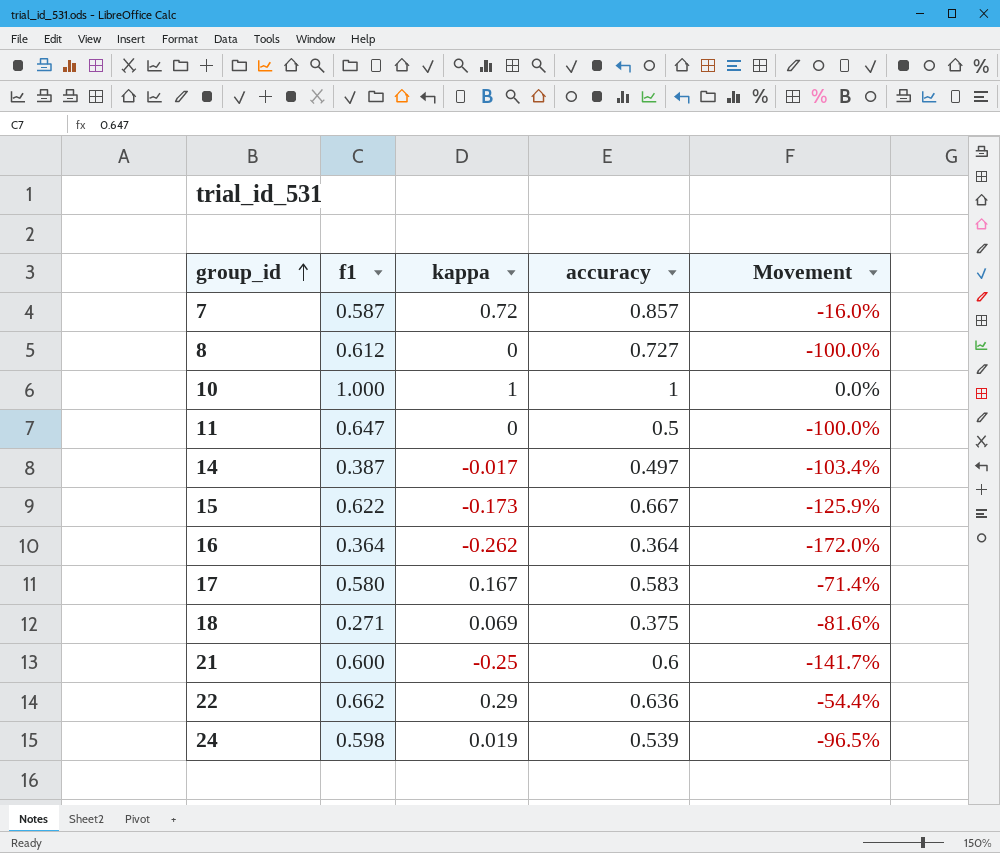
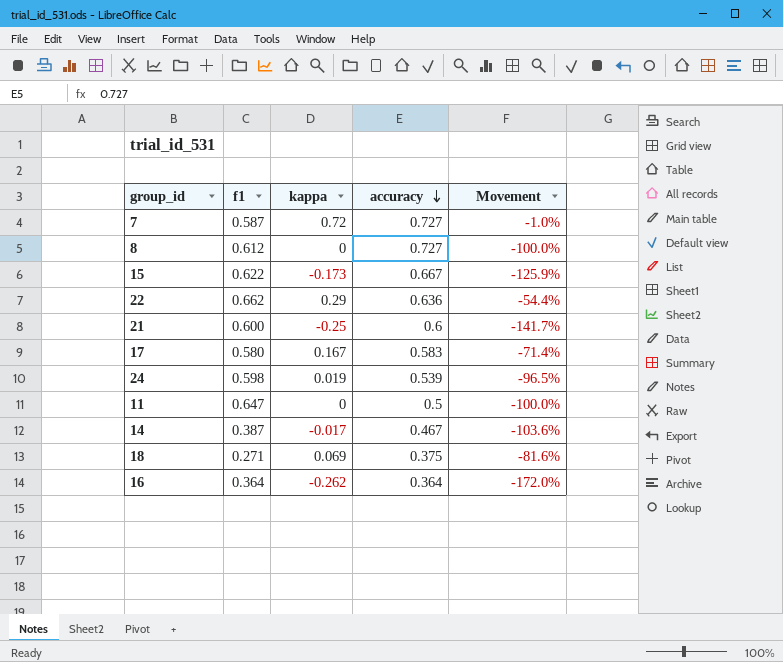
row order: group_id ascending -> accuracy descending
row 10: 1.000 | 1 | 1 | 0.0% -> none
7 | accuracy: 0.857 -> 0.727
7 | Movement: -16.0% -> -1.0%
14 | accuracy: 0.497 -> 0.467
14 | Movement: -103.4% -> -103.6%

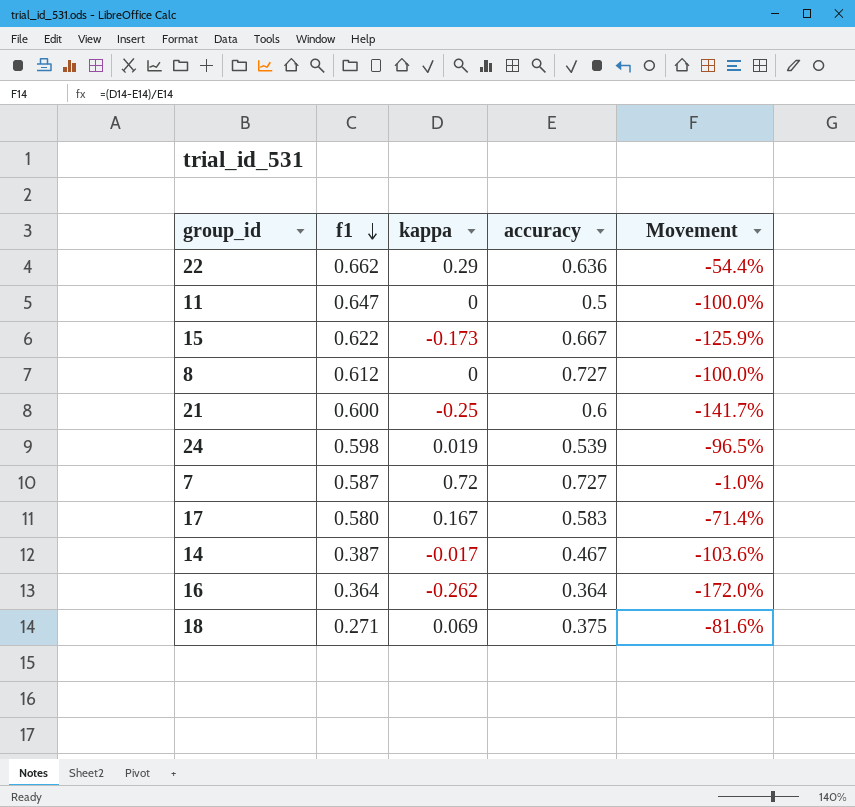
row order: accuracy descending -> f1 descending

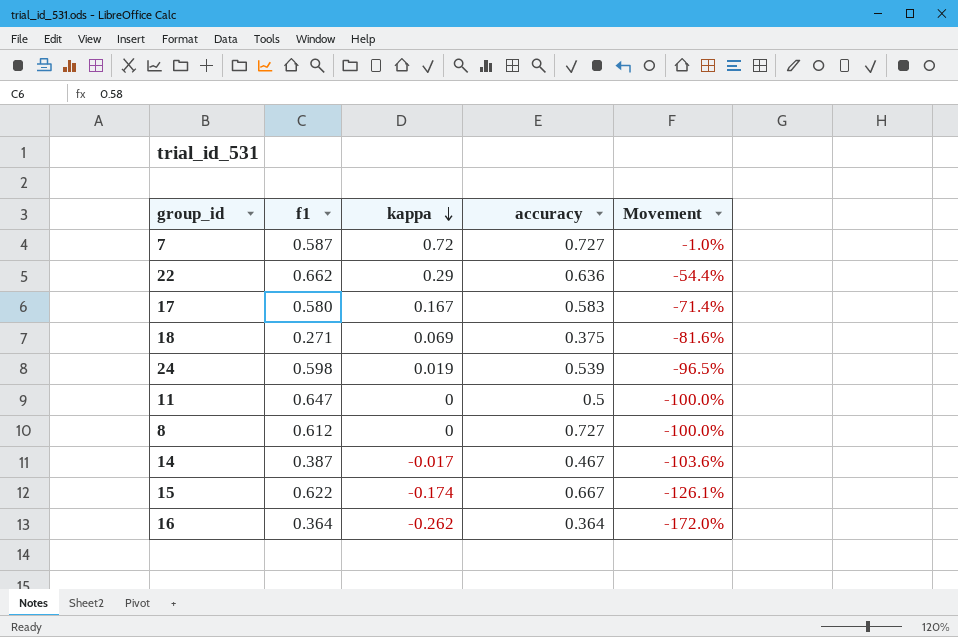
row order: f1 descending -> kappa descending
row 21: 0.600 | -0.25 | 0.6 | -141.7% -> none
15 | kappa: -0.173 -> -0.174
15 | Movement: -125.9% -> -126.1%

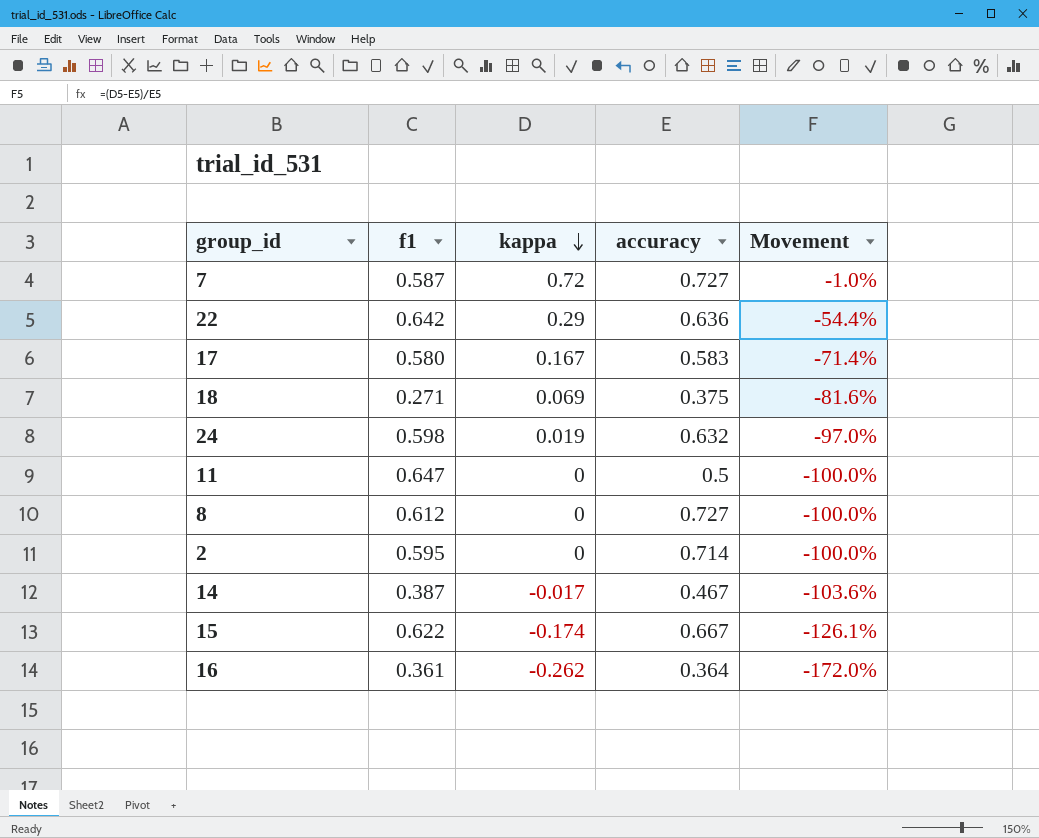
22 | f1: 0.662 -> 0.642
24 | accuracy: 0.539 -> 0.632
24 | Movement: -96.5% -> -97.0%
row 2: none -> 0.595 | 0 | 0.714 | -100.0%
16 | f1: 0.364 -> 0.361

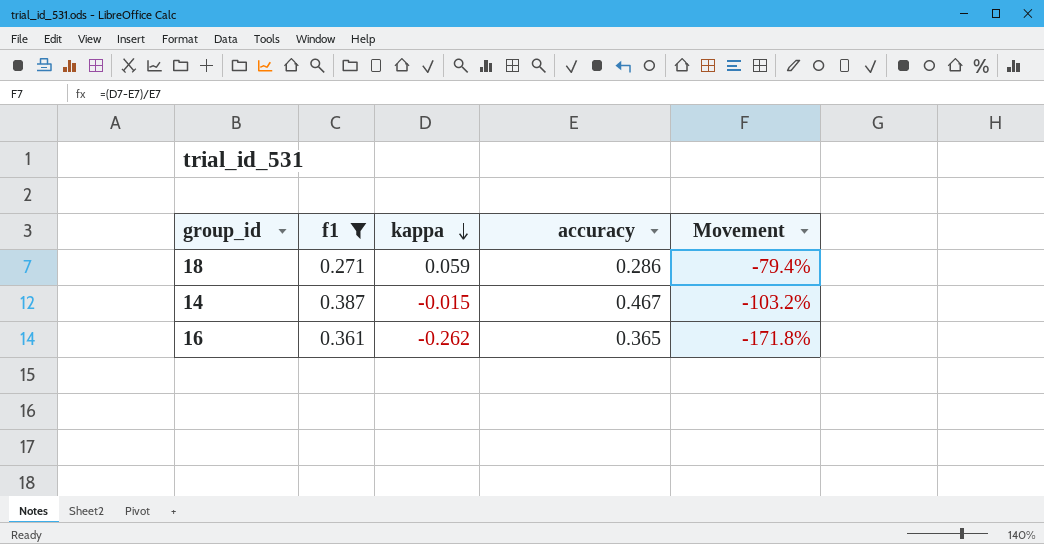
filter: none -> f1 <= 0.387
18 | kappa: 0.069 -> 0.059
18 | accuracy: 0.375 -> 0.286
18 | Movement: -81.6% -> -79.4%
14 | kappa: -0.017 -> -0.015
14 | Movement: -103.6% -> -103.2%
16 | accuracy: 0.364 -> 0.365
16 | Movement: -172.0% -> -171.8%

